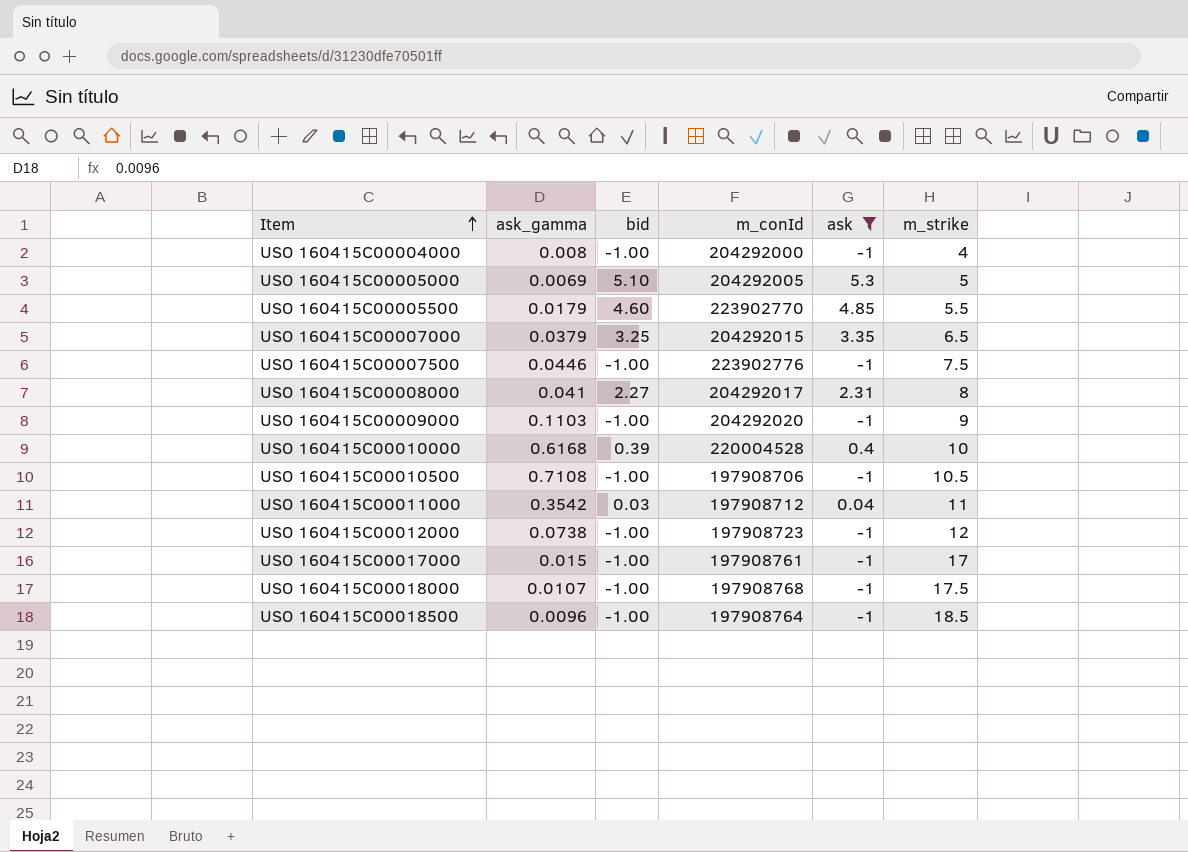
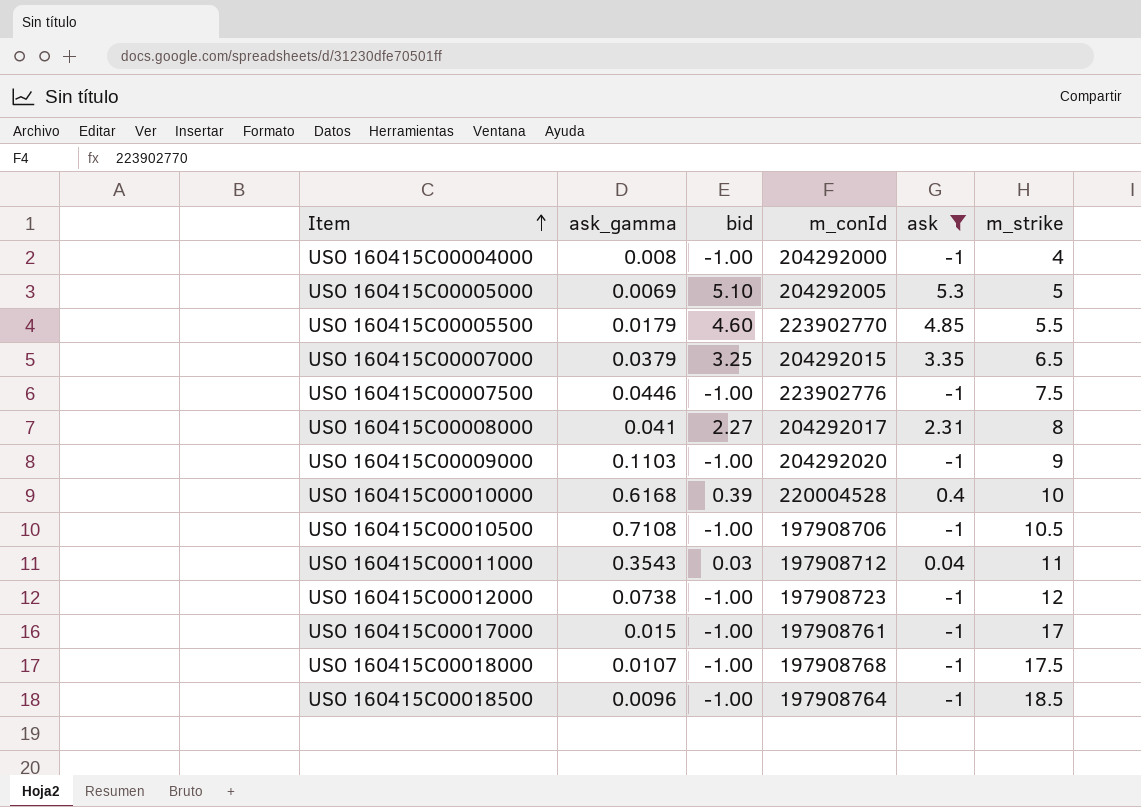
USO 160415C00011000 | ask_gamma: 0.3542 -> 0.3543

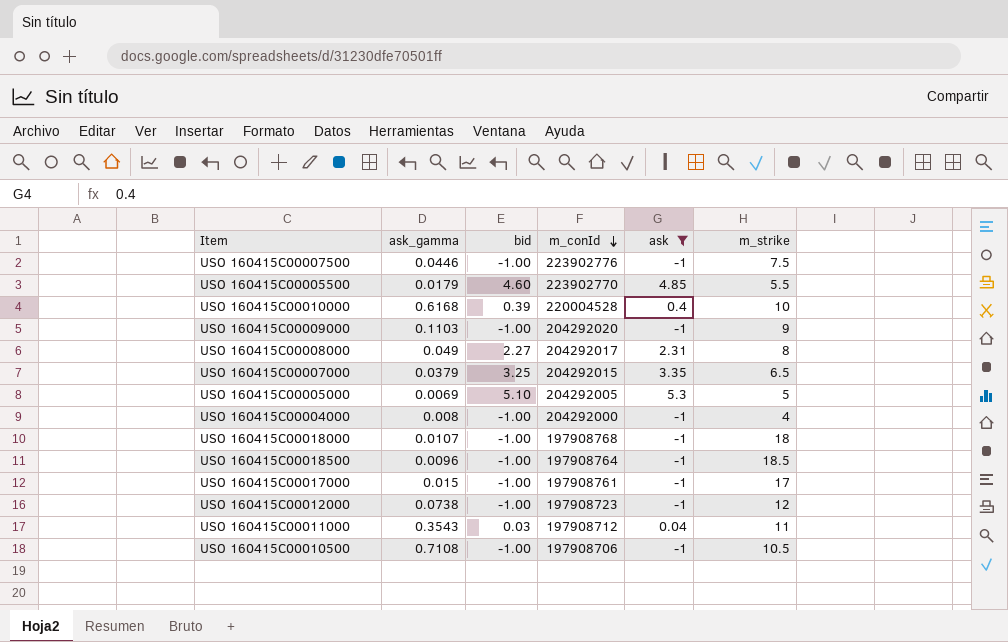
row order: Item ascending -> m_conId descending
USO 160415C00008000 | ask_gamma: 0.041 -> 0.049
USO 160415C00018000 | m_strike: 17.5 -> 18

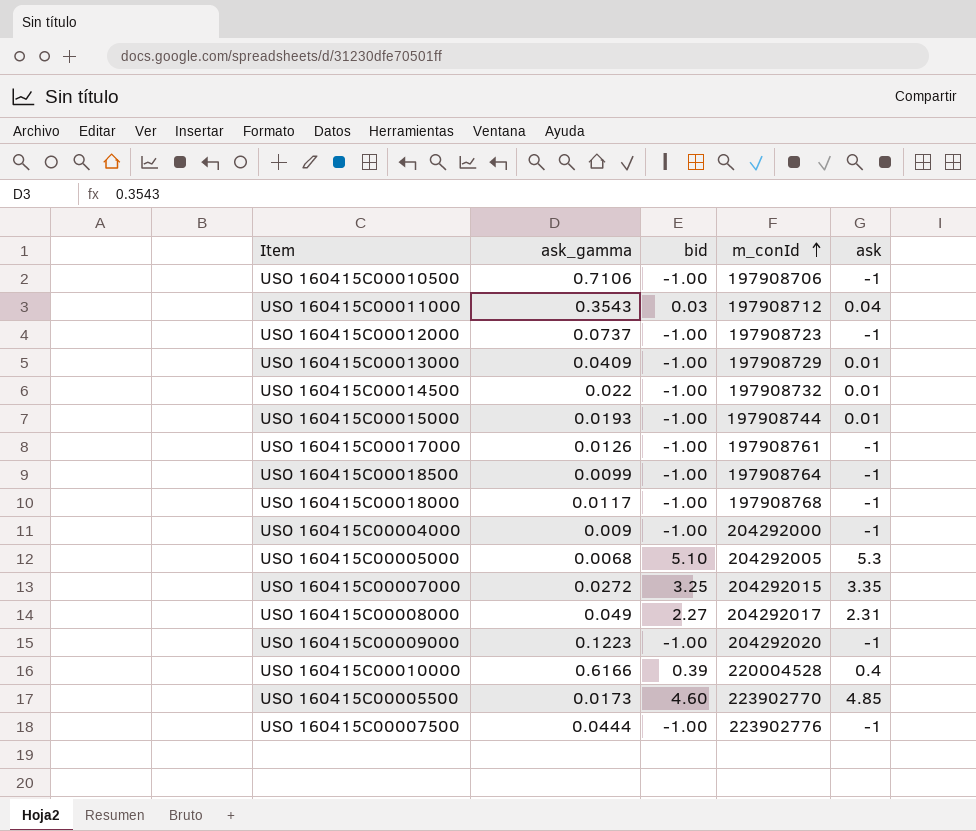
filter: ask != 0.01 -> none
row order: m_conId descending -> m_conId ascending
column m_strike | position: 6 -> none
USO 160415C00010500 | ask_gamma: 0.7108 -> 0.7106
USO 160415C00012000 | ask_gamma: 0.0738 -> 0.0737
USO 160415C00017000 | ask_gamma: 0.015 -> 0.0126
USO 160415C00018500 | ask_gamma: 0.0096 -> 0.0099
USO 160415C00018000 | ask_gamma: 0.0107 -> 0.0117
USO 160415C00004000 | ask_gamma: 0.008 -> 0.009
USO 160415C00005000 | ask_gamma: 0.0069 -> 0.0068
USO 160415C00007000 | ask_gamma: 0.0379 -> 0.0272
USO 160415C00009000 | ask_gamma: 0.1103 -> 0.1223
USO 160415C00010000 | ask_gamma: 0.6168 -> 0.6166
USO 160415C00005500 | ask_gamma: 0.0179 -> 0.0173
USO 160415C00007500 | ask_gamma: 0.0446 -> 0.0444

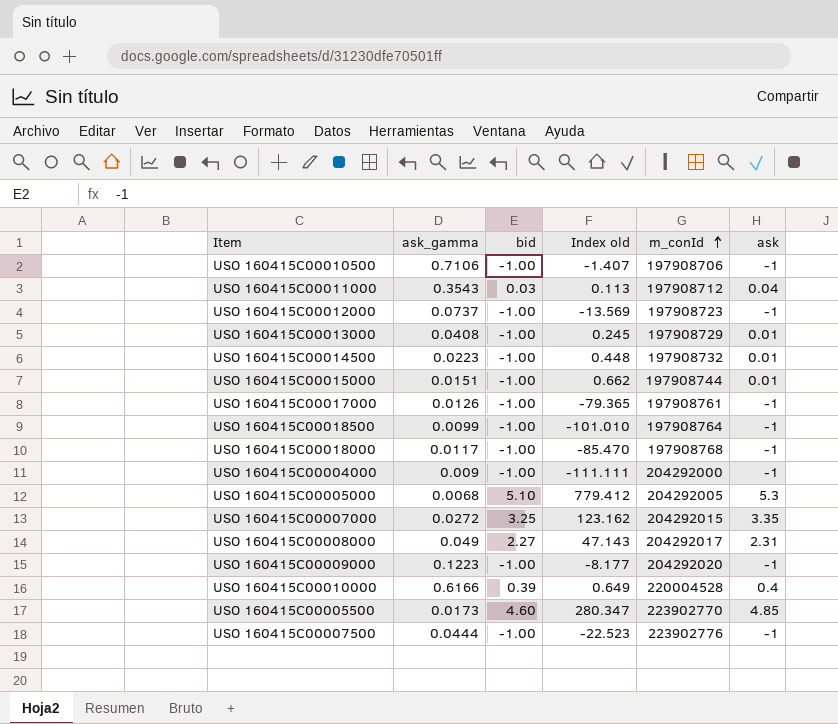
column Index old | formula: none -> [ask] / [ask_gamma]
USO 160415C00013000 | ask_gamma: 0.0409 -> 0.0408
USO 160415C00014500 | ask_gamma: 0.022 -> 0.0223
USO 160415C00015000 | ask_gamma: 0.0193 -> 0.0151

